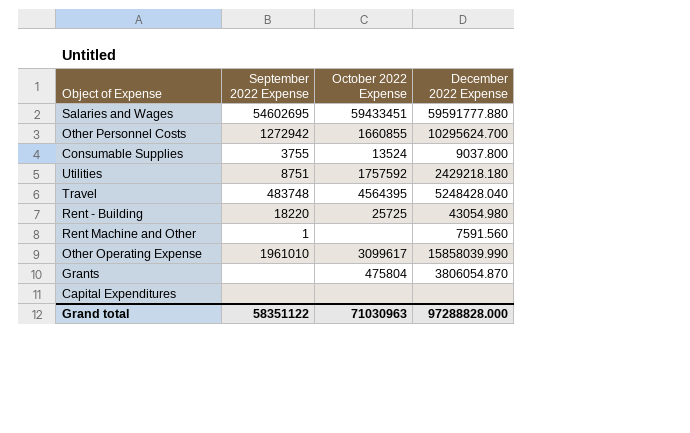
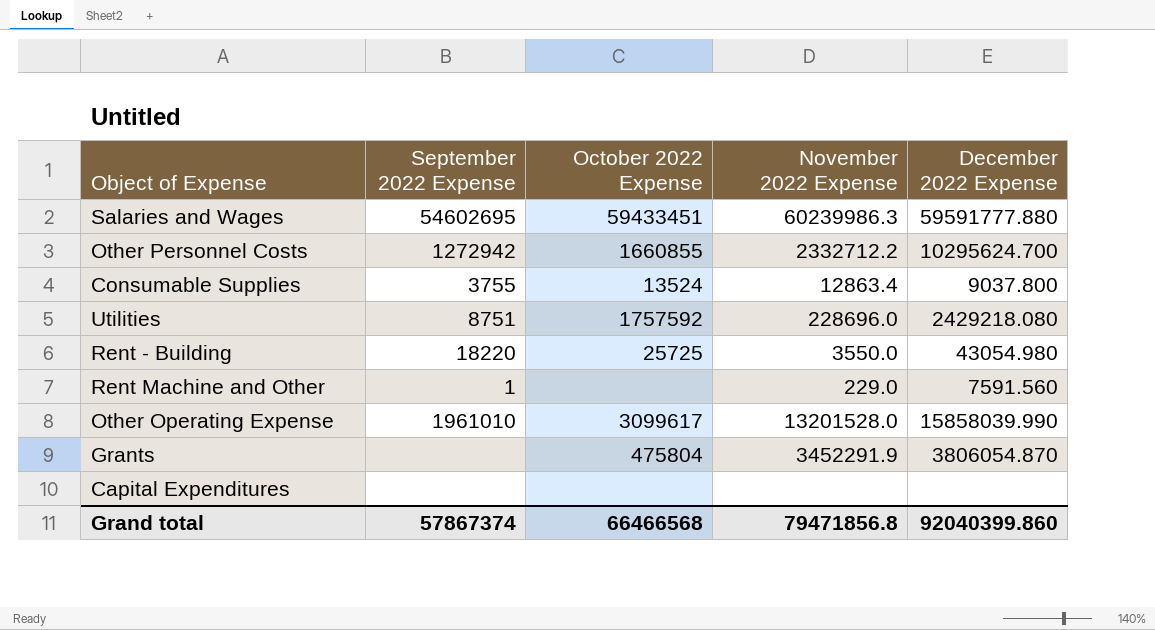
column November 2022 Expense | position: none -> 4
row Travel: 483748 | 4564395 | 5248428.040 -> none
Utilities | December 2022 Expense: 2429218.180 -> 2429218.080
Grand total | September 2022 Expense: 58351122 -> 57867374
Grand total | October 2022 Expense: 71030963 -> 66466568
Grand total | December 2022 Expense: 97288828.000 -> 92040399.860

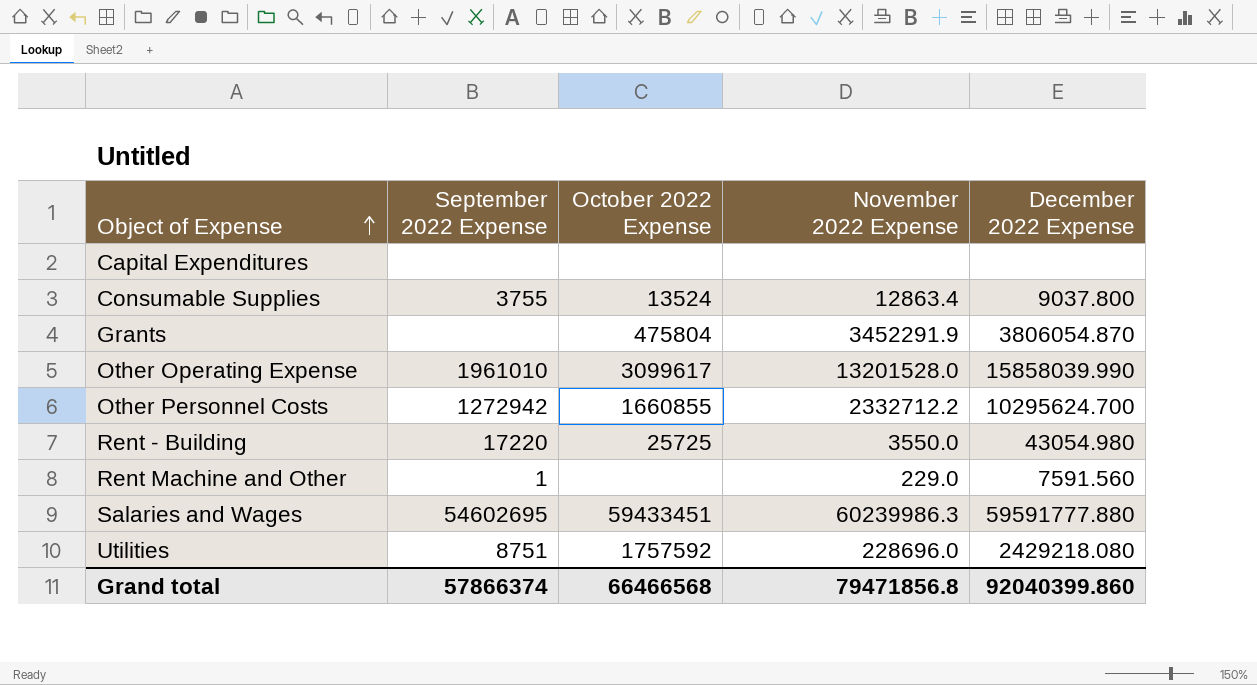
row order: none -> Object of Expense ascending
Rent - Building | September 2022 Expense: 18220 -> 17220
Grand total | September 2022 Expense: 57867374 -> 57866374

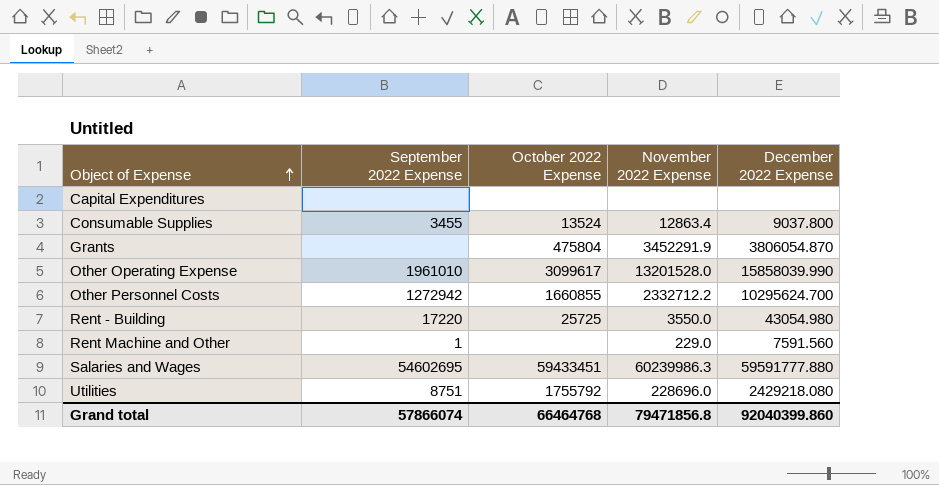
Consumable Supplies | September 2022 Expense: 3755 -> 3455
Utilities | October 2022 Expense: 1757592 -> 1755792
Grand total | September 2022 Expense: 57866374 -> 57866074
Grand total | October 2022 Expense: 66466568 -> 66464768

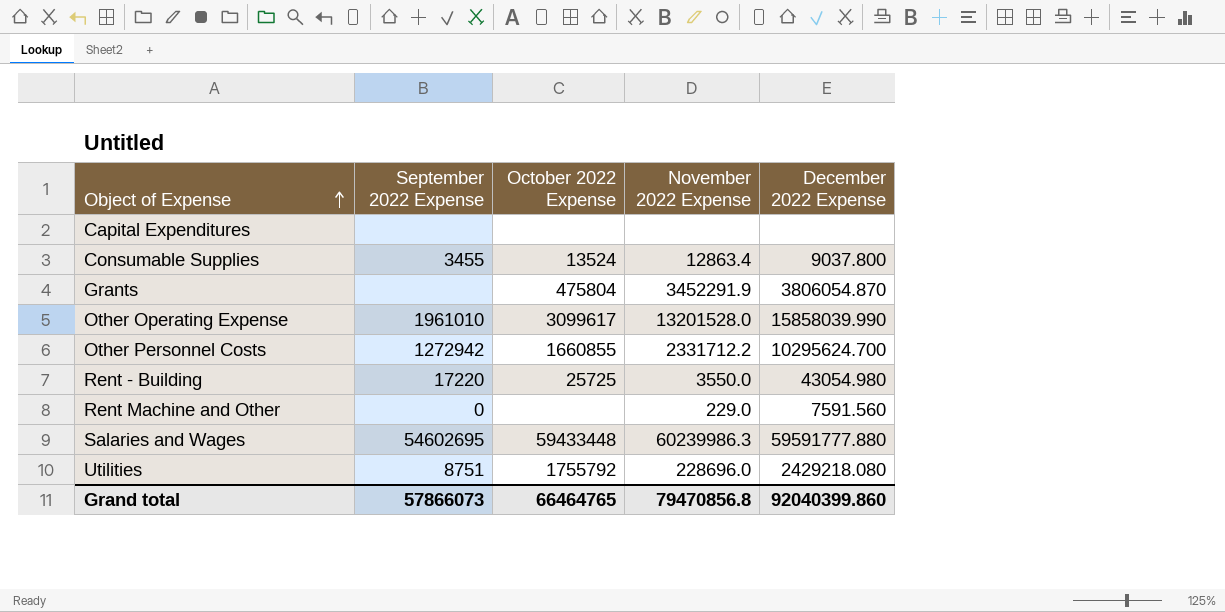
Other Personnel Costs | November 2022 Expense: 2332712.2 -> 2331712.2
Rent Machine and Other | September 2022 Expense: 1 -> 0
Salaries and Wages | October 2022 Expense: 59433451 -> 59433448
Grand total | September 2022 Expense: 57866074 -> 57866073
Grand total | October 2022 Expense: 66464768 -> 66464765
Grand total | November 2022 Expense: 79471856.8 -> 79470856.8

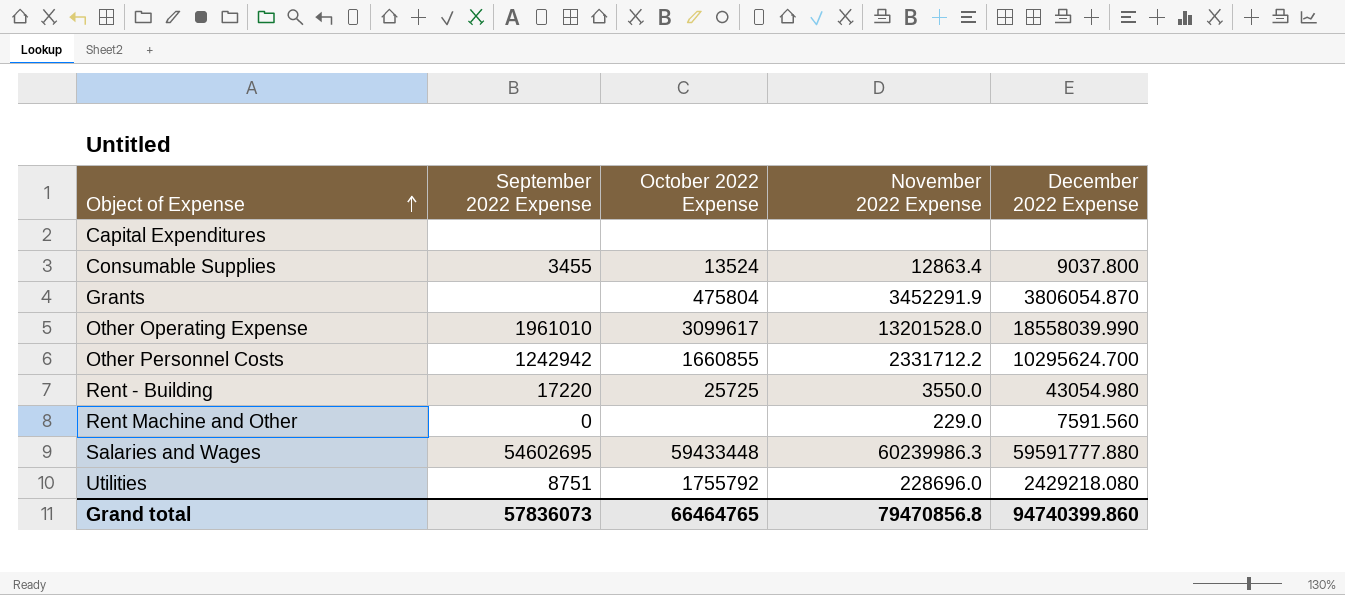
Other Operating Expense | December 2022 Expense: 15858039.990 -> 18558039.990
Other Personnel Costs | September 2022 Expense: 1272942 -> 1242942
Grand total | September 2022 Expense: 57866073 -> 57836073
Grand total | December 2022 Expense: 92040399.860 -> 94740399.860

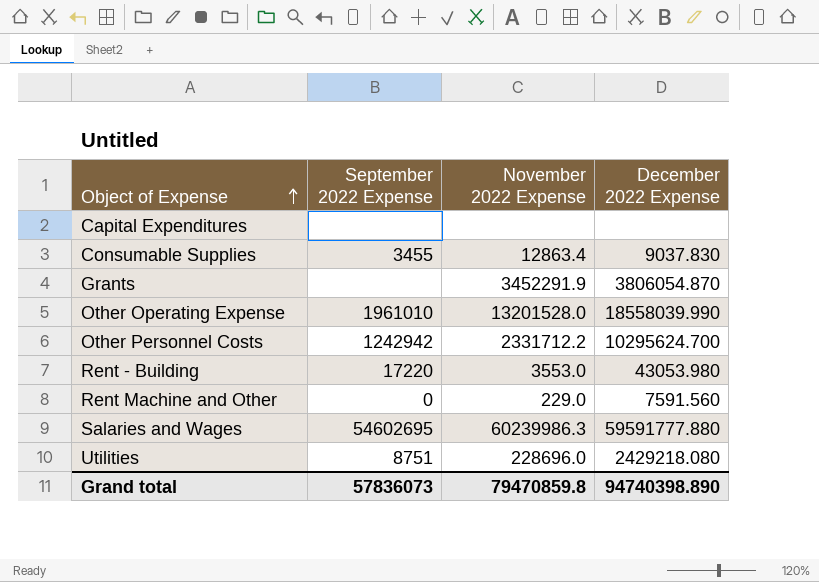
column October 2022 Expense | position: 3 -> none
Consumable Supplies | December 2022 Expense: 9037.800 -> 9037.830
Rent - Building | November 2022 Expense: 3550.0 -> 3553.0
Rent - Building | December 2022 Expense: 43054.980 -> 43053.980
Grand total | November 2022 Expense: 79470856.8 -> 79470859.8
Grand total | December 2022 Expense: 94740399.860 -> 94740398.890

